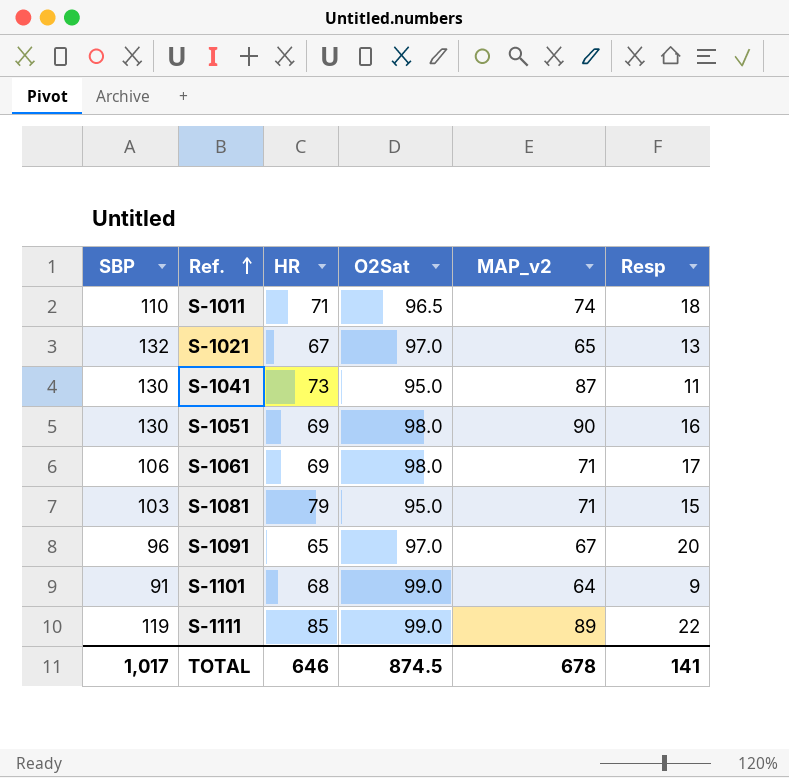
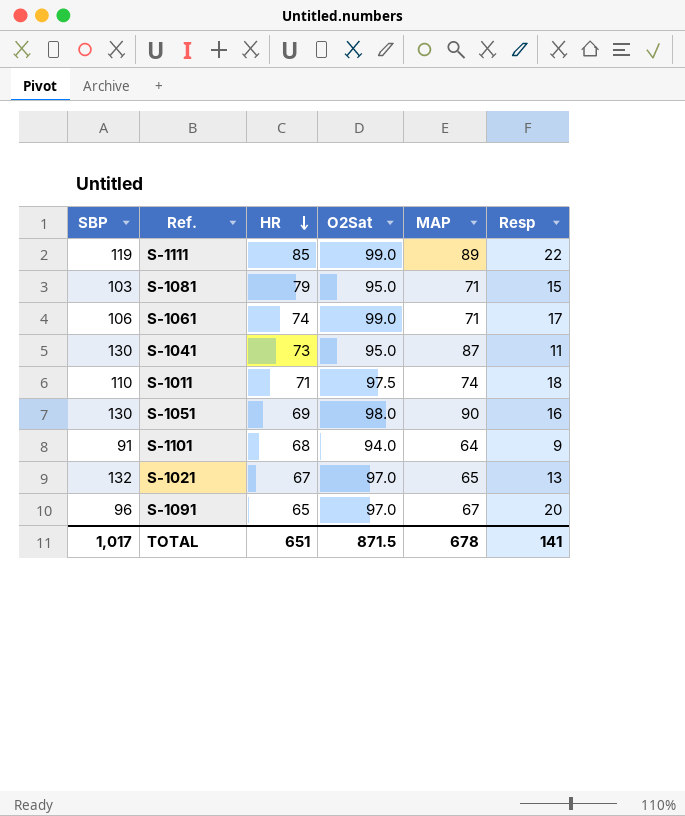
row order: Ref. ascending -> HR descending
column name: MAP_v2 -> MAP
S-1061 | HR: 69 -> 74
S-1061 | O2Sat: 98.0 -> 99.0
S-1011 | O2Sat: 96.5 -> 97.5
S-1101 | O2Sat: 99.0 -> 94.0
TOTAL | HR: 646 -> 651
TOTAL | O2Sat: 874.5 -> 871.5

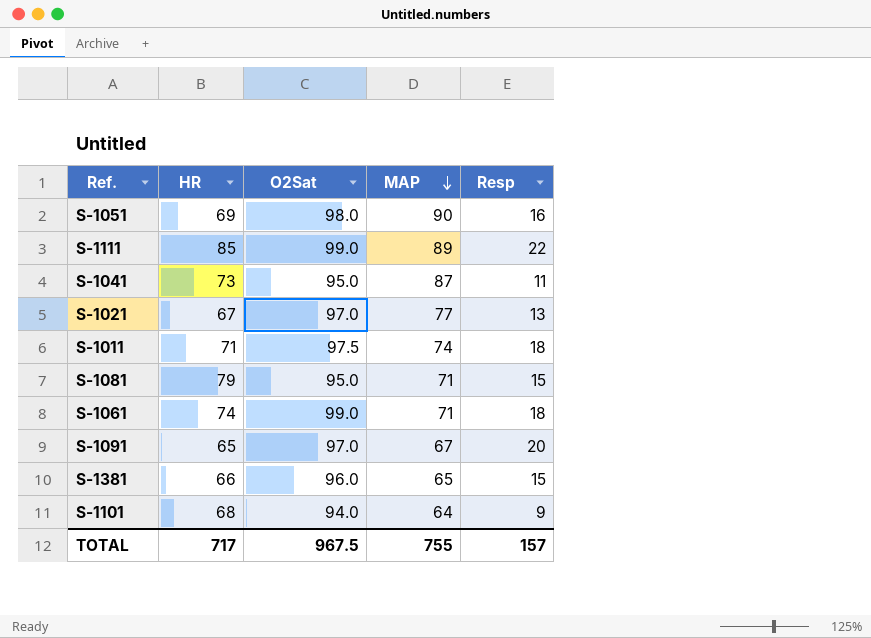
row order: HR descending -> MAP descending
column SBP | position: 1 -> none
S-1021 | MAP: 65 -> 77
S-1061 | Resp: 17 -> 18
row S-1381: none -> 66 | 96.0 | 65 | 15
TOTAL | HR: 651 -> 717
TOTAL | O2Sat: 871.5 -> 967.5
TOTAL | MAP: 678 -> 755
TOTAL | Resp: 141 -> 157

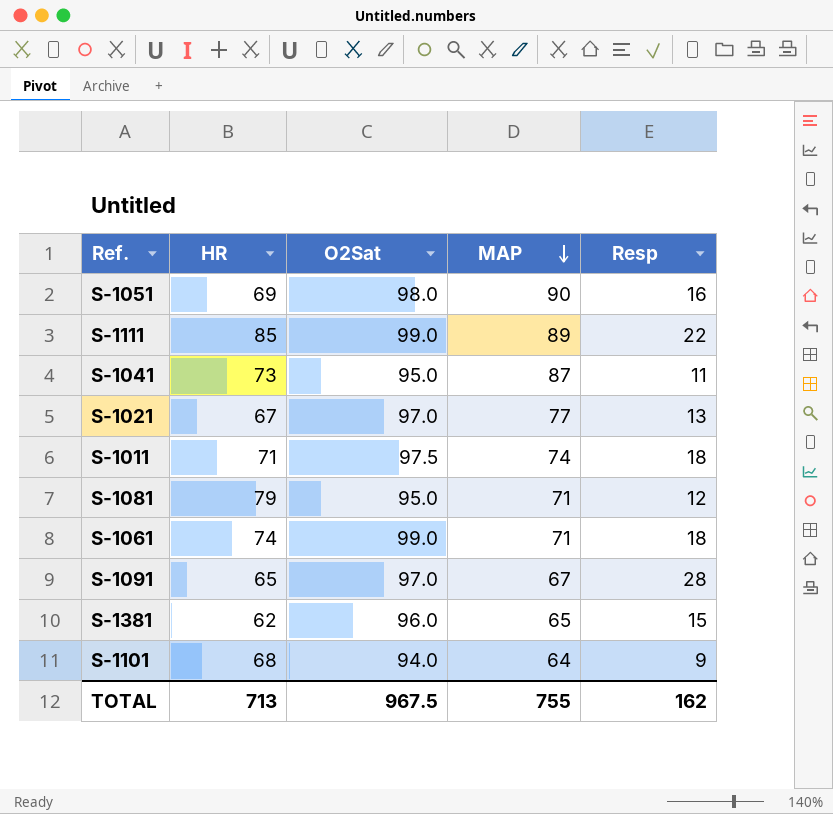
S-1081 | Resp: 15 -> 12
S-1091 | Resp: 20 -> 28
S-1381 | HR: 66 -> 62
TOTAL | HR: 717 -> 713
TOTAL | Resp: 157 -> 162

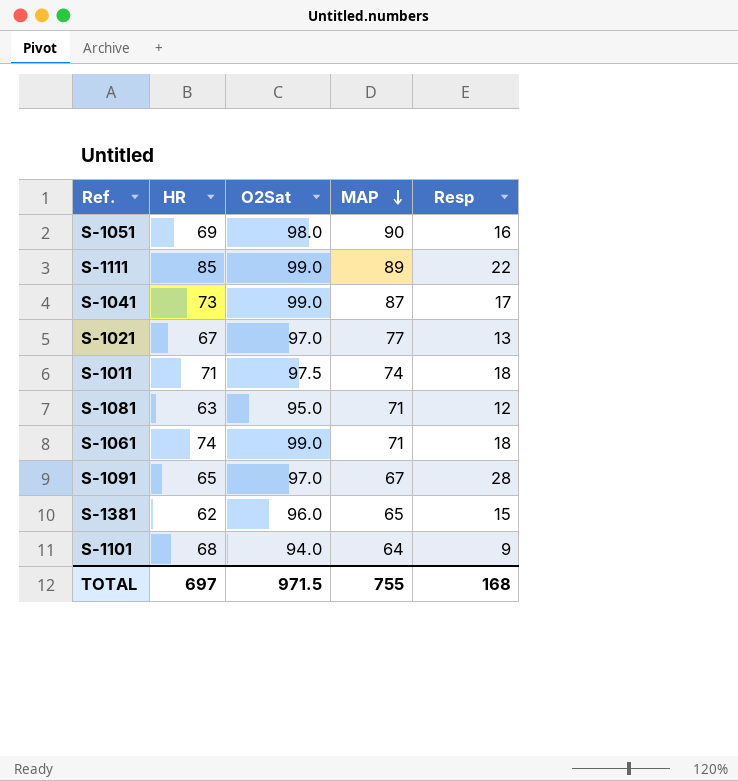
S-1041 | O2Sat: 95.0 -> 99.0
S-1041 | Resp: 11 -> 17
S-1081 | HR: 79 -> 63
TOTAL | HR: 713 -> 697
TOTAL | O2Sat: 967.5 -> 971.5
TOTAL | Resp: 162 -> 168

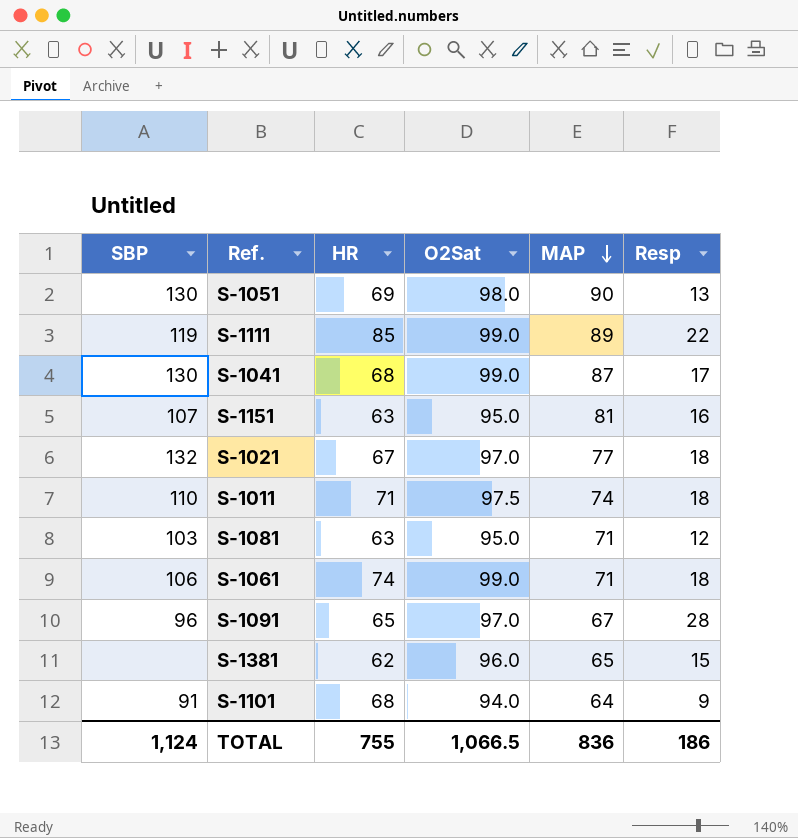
column SBP | position: none -> 1
S-1051 | Resp: 16 -> 13
S-1041 | HR: 73 -> 68
row S-1151: none -> 107 | 63 | 95.0 | 81 | 16
S-1021 | Resp: 13 -> 18
TOTAL | HR: 697 -> 755
TOTAL | O2Sat: 971.5 -> 1,066.5
TOTAL | MAP: 755 -> 836
TOTAL | Resp: 168 -> 186

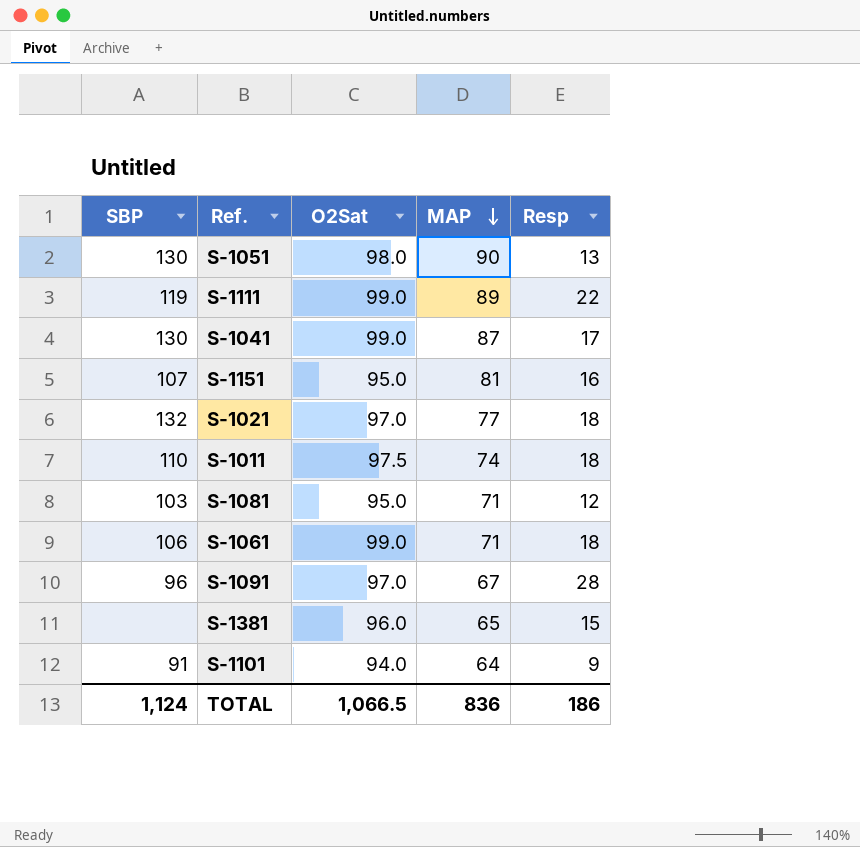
column HR | position: 3 -> none

